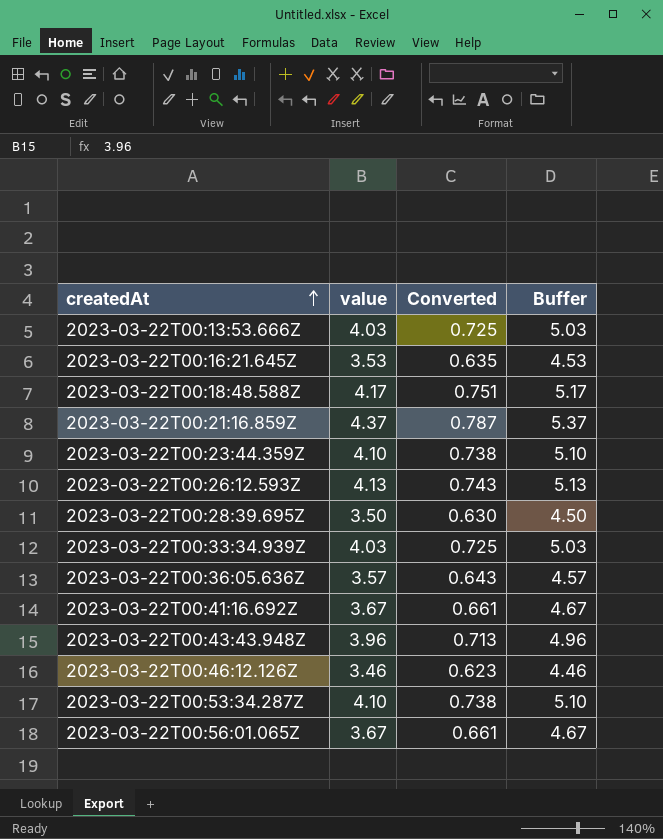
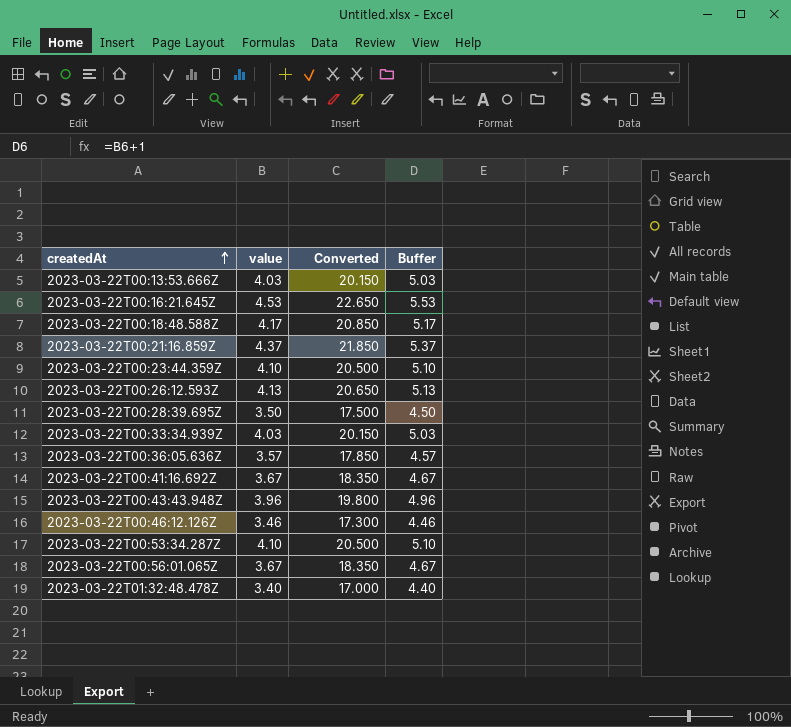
column Converted | formula: [value] * 0.18 -> [value] * 5
2023-03-22T00:16:21.645Z | value: 3.53 -> 4.53
2023-03-22T00:16:21.645Z | Buffer: 4.53 -> 5.53
row 2023-03-22T01:32:48.478Z: none -> 3.40 | 17.000 | 4.40

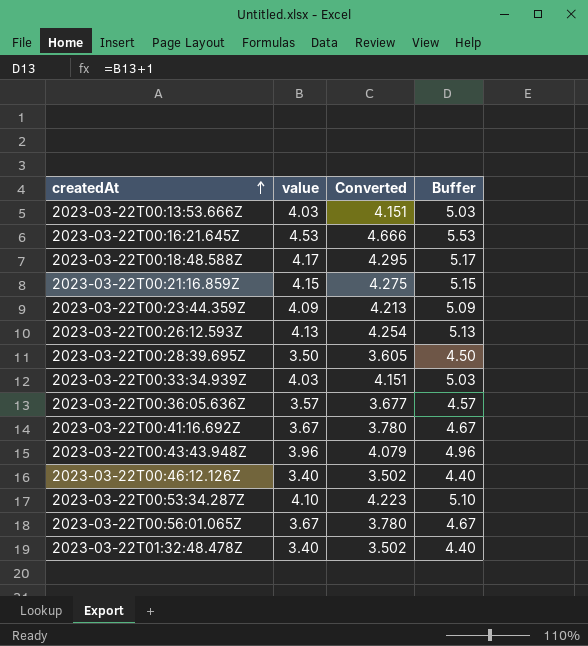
column Converted | formula: [value] * 5 -> [value] * 1.03
2023-03-22T00:21:16.859Z | value: 4.37 -> 4.15
2023-03-22T00:21:16.859Z | Buffer: 5.37 -> 5.15
2023-03-22T00:23:44.359Z | value: 4.10 -> 4.09
2023-03-22T00:23:44.359Z | Buffer: 5.10 -> 5.09
2023-03-22T00:46:12.126Z | value: 3.46 -> 3.40
2023-03-22T00:46:12.126Z | Buffer: 4.46 -> 4.40

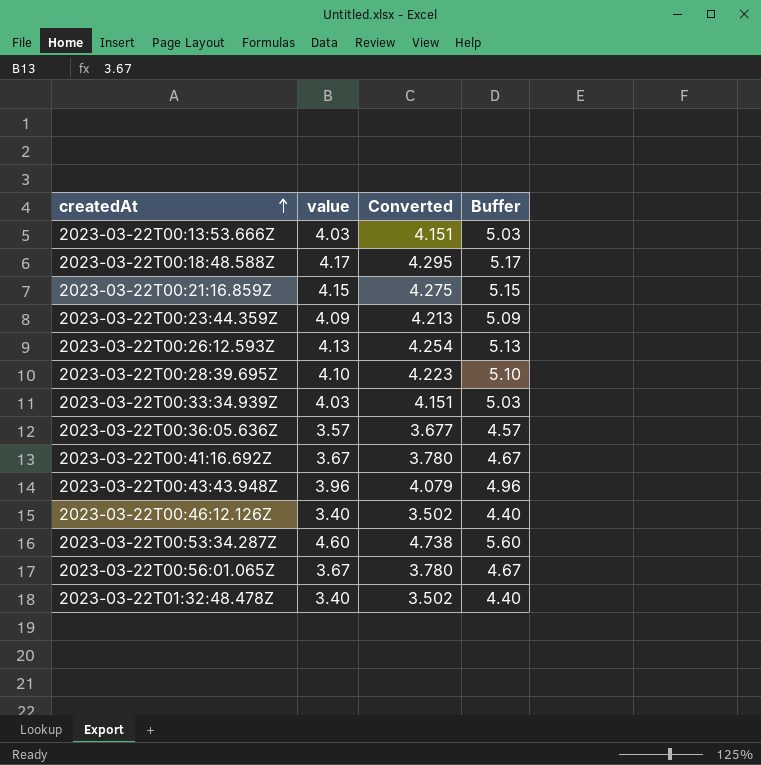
row 2023-03-22T00:16:21.645Z: 4.53 | 4.666 | 5.53 -> none
2023-03-22T00:28:39.695Z | value: 3.50 -> 4.10
2023-03-22T00:28:39.695Z | Converted: 3.605 -> 4.223
2023-03-22T00:28:39.695Z | Buffer: 4.50 -> 5.10
2023-03-22T00:53:34.287Z | value: 4.10 -> 4.60
2023-03-22T00:53:34.287Z | Converted: 4.223 -> 4.738
2023-03-22T00:53:34.287Z | Buffer: 5.10 -> 5.60

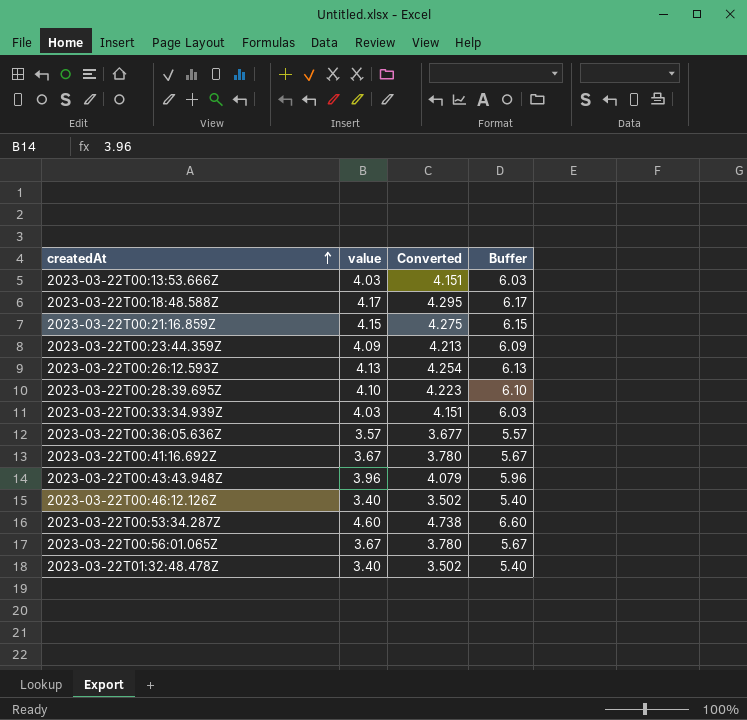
column Buffer | formula: [value] + 1 -> [value] + 2

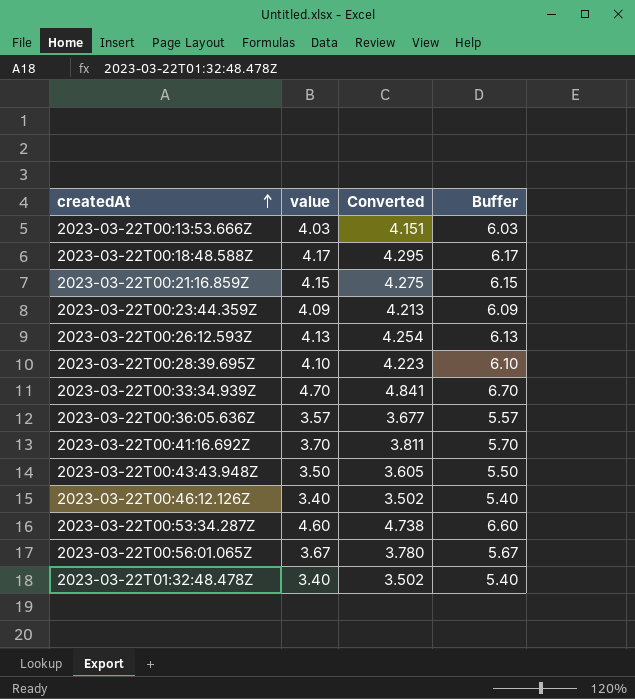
2023-03-22T00:33:34.939Z | value: 4.03 -> 4.70
2023-03-22T00:33:34.939Z | Converted: 4.151 -> 4.841
2023-03-22T00:33:34.939Z | Buffer: 6.03 -> 6.70
2023-03-22T00:41:16.692Z | value: 3.67 -> 3.70
2023-03-22T00:41:16.692Z | Converted: 3.780 -> 3.811
2023-03-22T00:41:16.692Z | Buffer: 5.67 -> 5.70
2023-03-22T00:43:43.948Z | value: 3.96 -> 3.50
2023-03-22T00:43:43.948Z | Converted: 4.079 -> 3.605
2023-03-22T00:43:43.948Z | Buffer: 5.96 -> 5.50

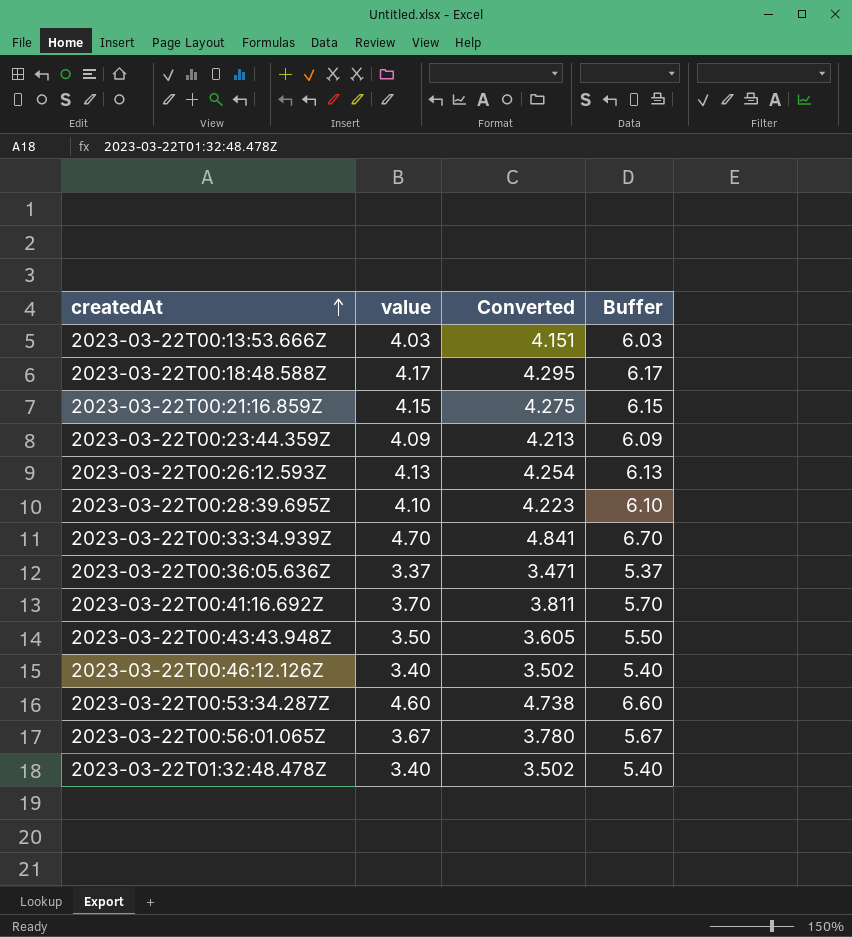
2023-03-22T00:36:05.636Z | value: 3.57 -> 3.37
2023-03-22T00:36:05.636Z | Converted: 3.677 -> 3.471
2023-03-22T00:36:05.636Z | Buffer: 5.57 -> 5.37

